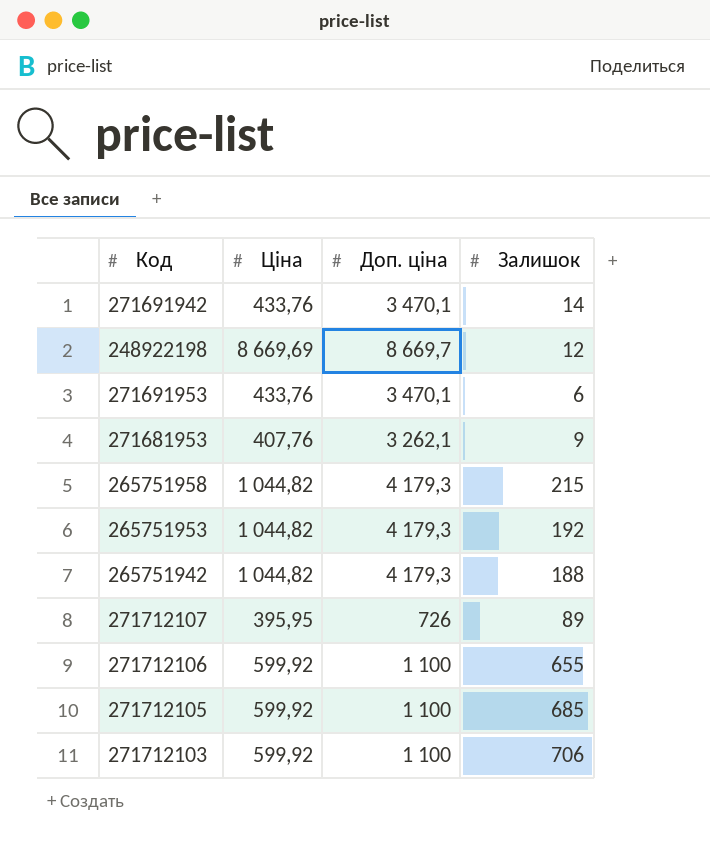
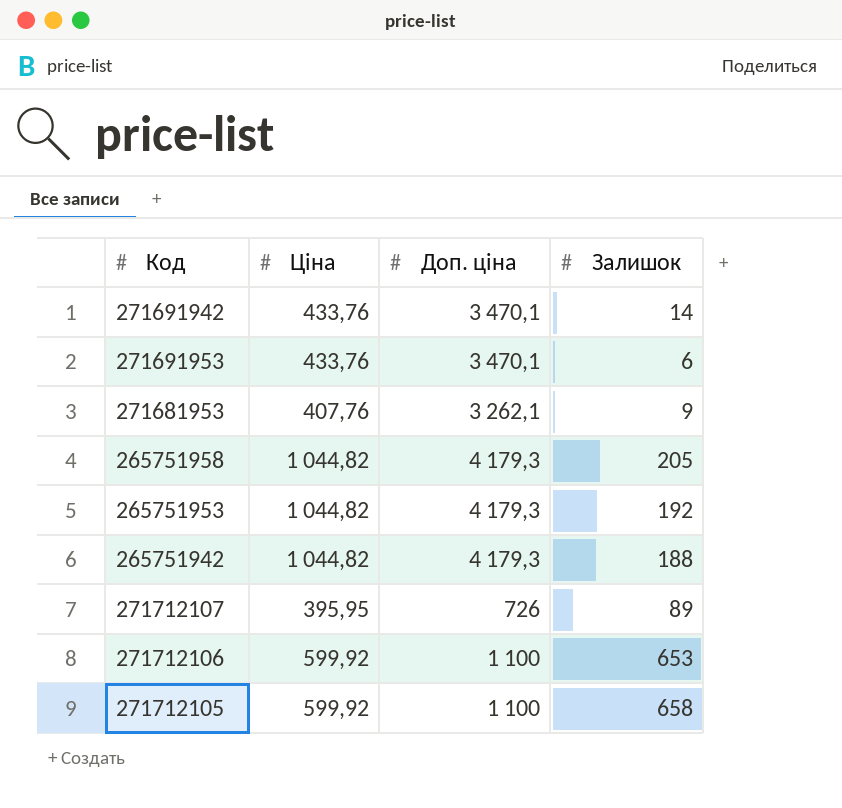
row 248922198: 8 669,69 | 8 669,7 | 12 -> none
row 271712103: 599,92 | 1 100 | 706 -> none
265751958 | Залишок: 215 -> 205
271712106 | Залишок: 655 -> 653
271712105 | Залишок: 685 -> 658

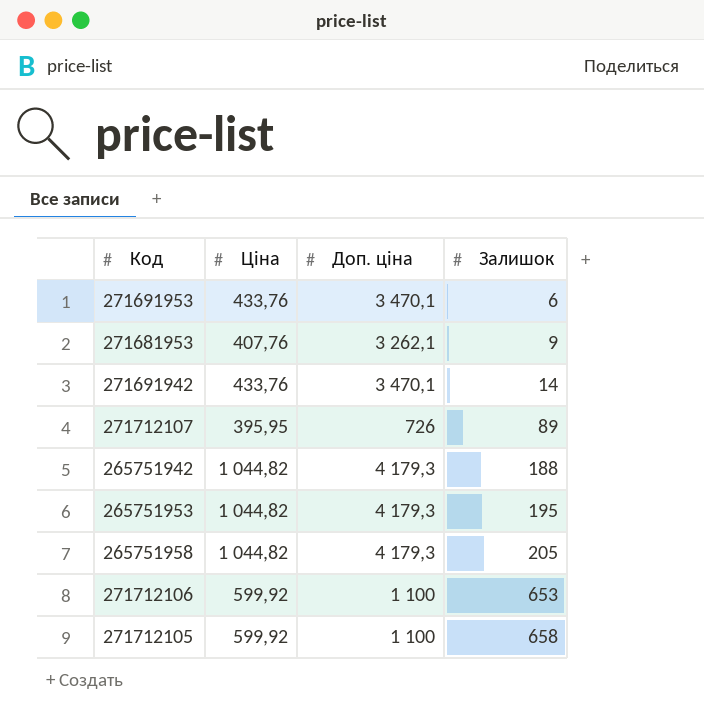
row order: none -> Залишок ascending
265751953 | Залишок: 192 -> 195

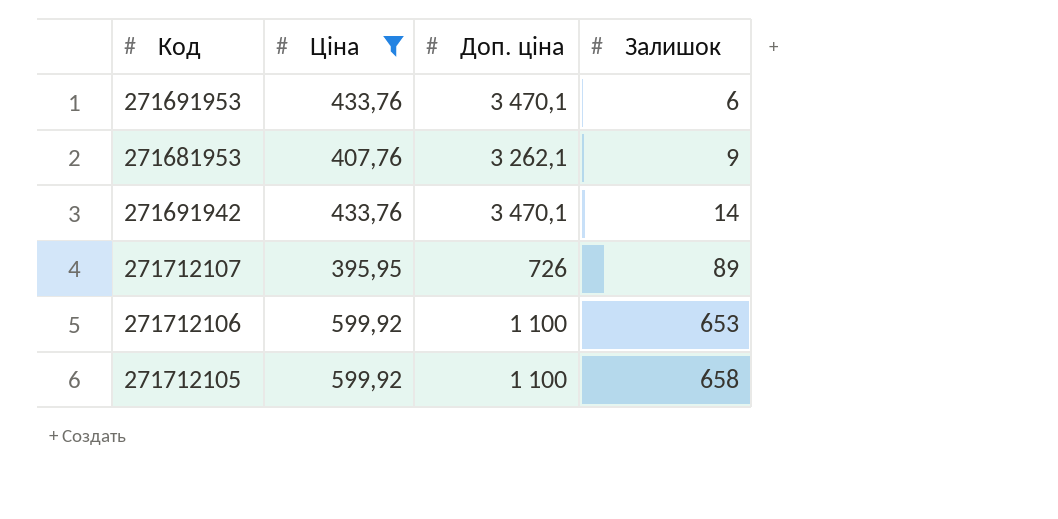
filter: none -> Ціна != 1 044,82

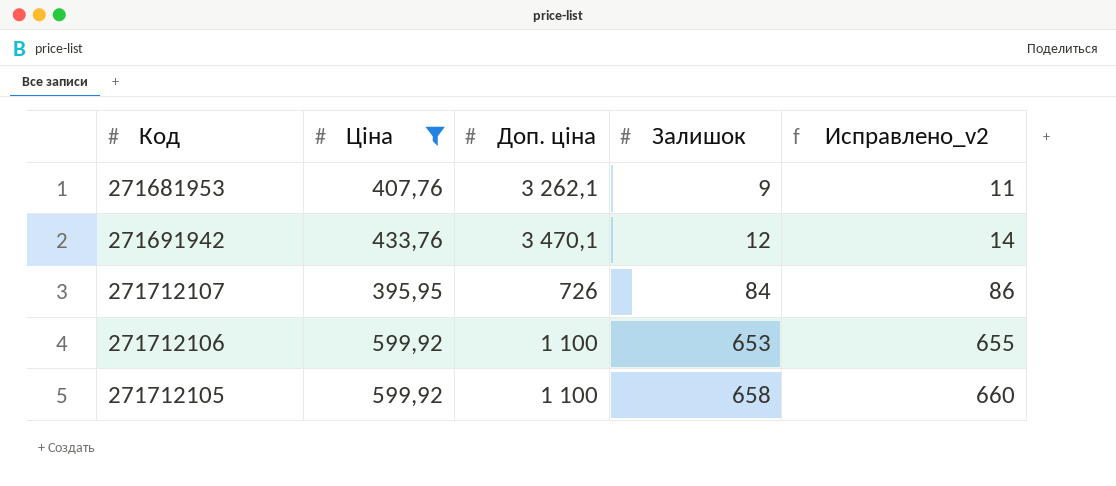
column Исправлено_v2 | formula: none -> [Залишок] + 2
row 271691953: 433,76 | 3 470,1 | 6 -> none
271691942 | Залишок: 14 -> 12
271712107 | Залишок: 89 -> 84

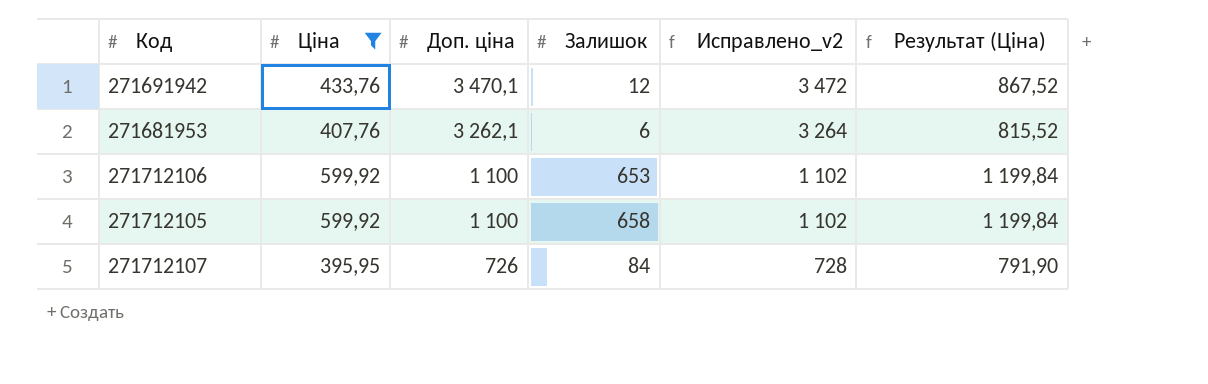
row order: Залишок ascending -> Доп. ціна descending
column Исправлено_v2 | formula: [Залишок] + 2 -> [Доп. ціна] + 2
column Результат (Ціна) | formula: none -> [Ціна] * 2
271681953 | Залишок: 9 -> 6

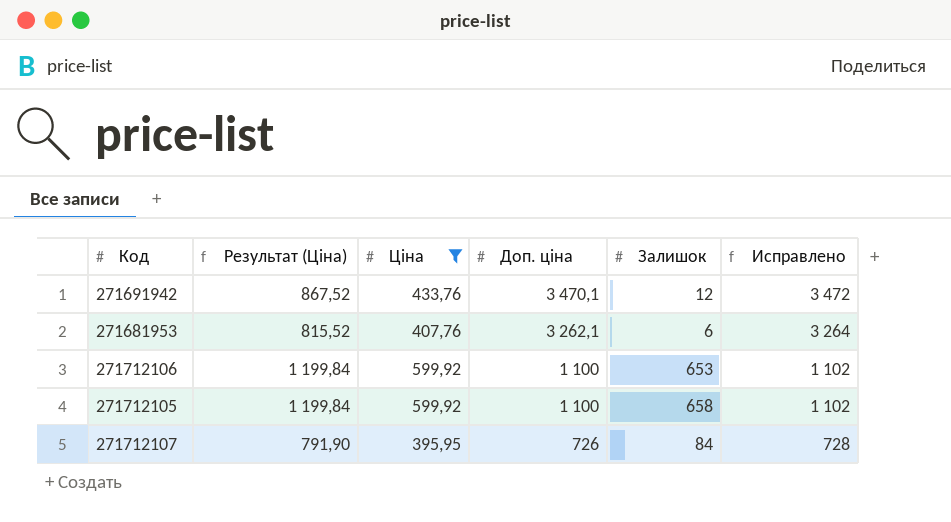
column Результат (Ціна) | position: 6 -> 2
column name: Исправлено_v2 -> Исправлено

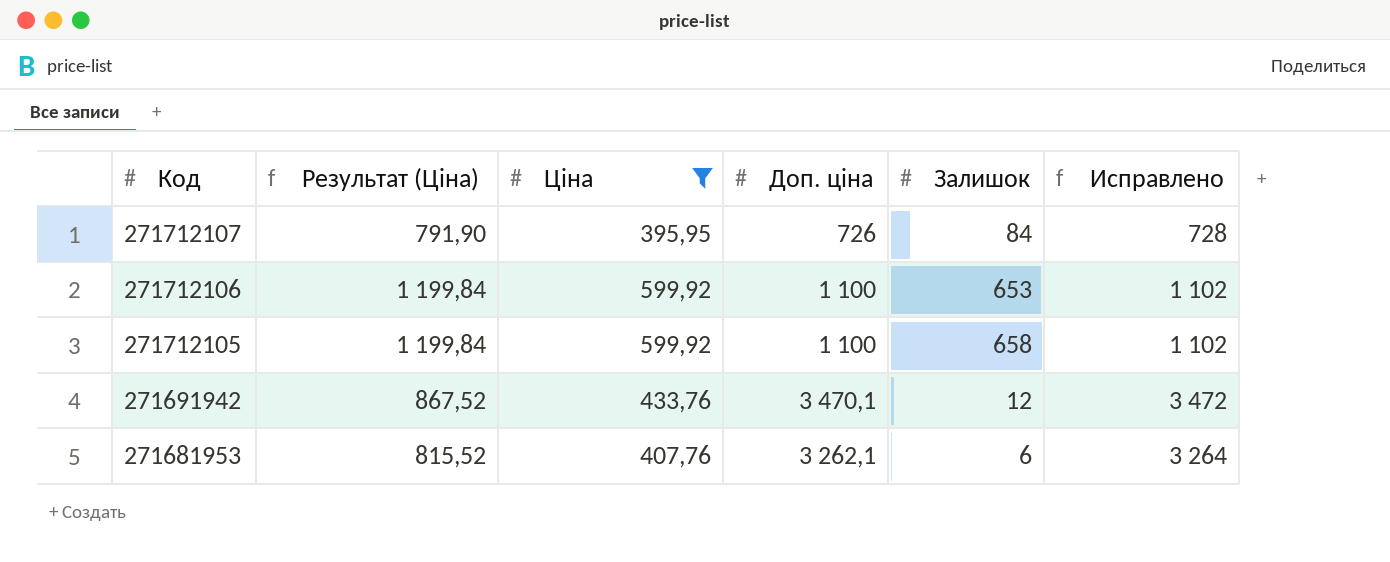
row order: Доп. ціна descending -> Код descending

